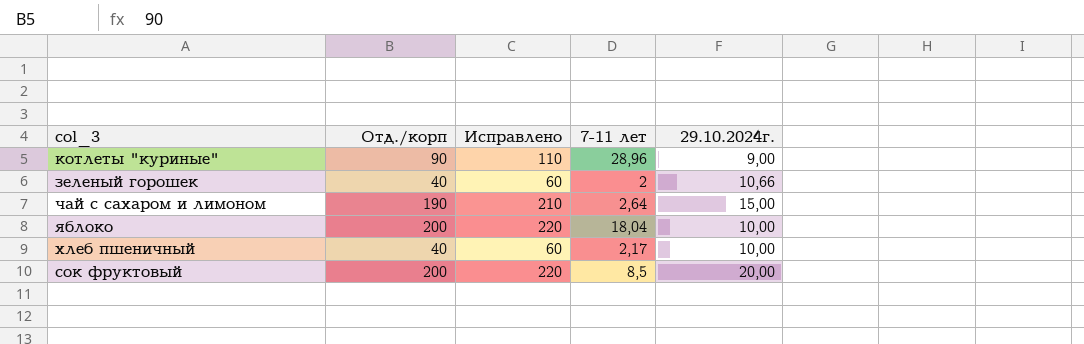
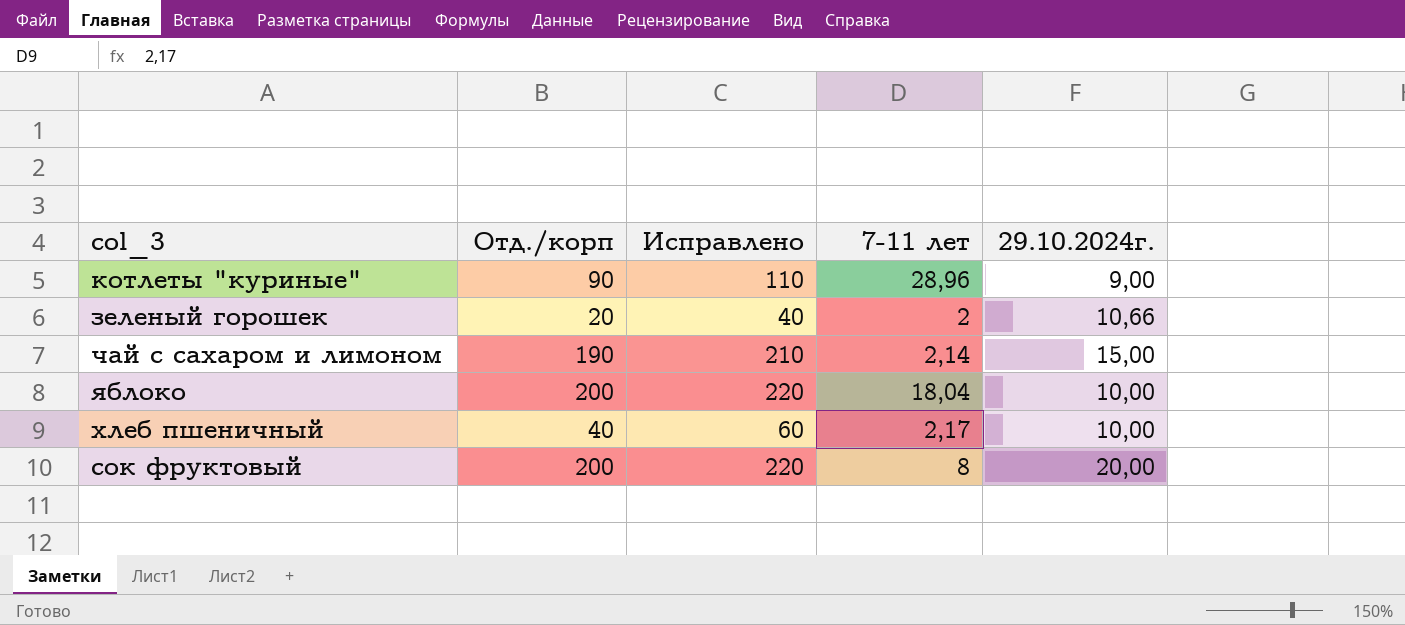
зеленый горошек | Отд./корп: 40 -> 20
зеленый горошек | Исправлено: 60 -> 40
чай с сахаром и лимоном | 7-11 лет: 2,64 -> 2,14
сок фруктовый | 7-11 лет: 8,5 -> 8

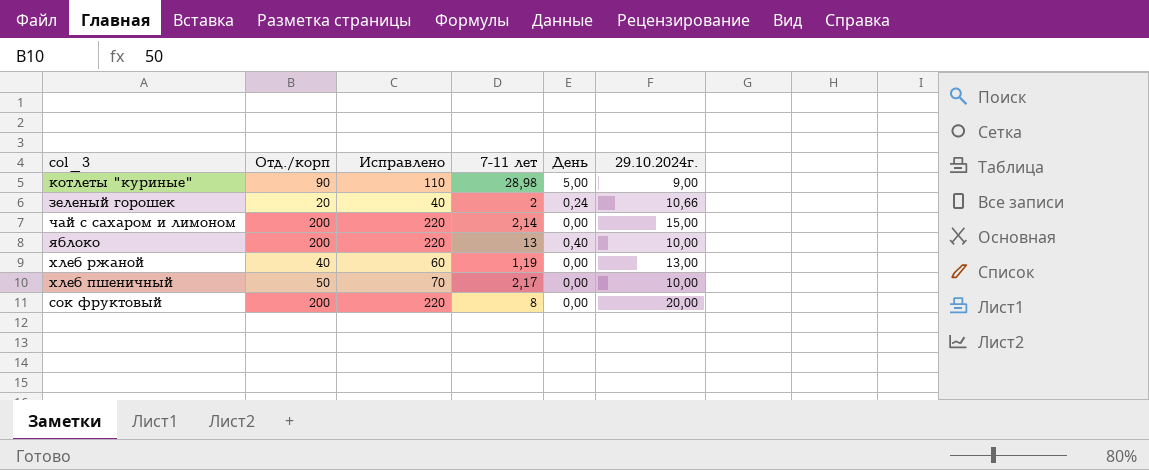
column День | position: none -> 5
котлеты "куриные" | 7-11 лет: 28,96 -> 28,98
чай с сахаром и лимоном | Отд./корп: 190 -> 200
чай с сахаром и лимоном | Исправлено: 210 -> 220
яблоко | 7-11 лет: 18,04 -> 13
row хлеб ржаной: none -> 40 | 60 | 1,19 | 0,00 | 13,00
хлеб пшеничный | Отд./корп: 40 -> 50
хлеб пшеничный | Исправлено: 60 -> 70

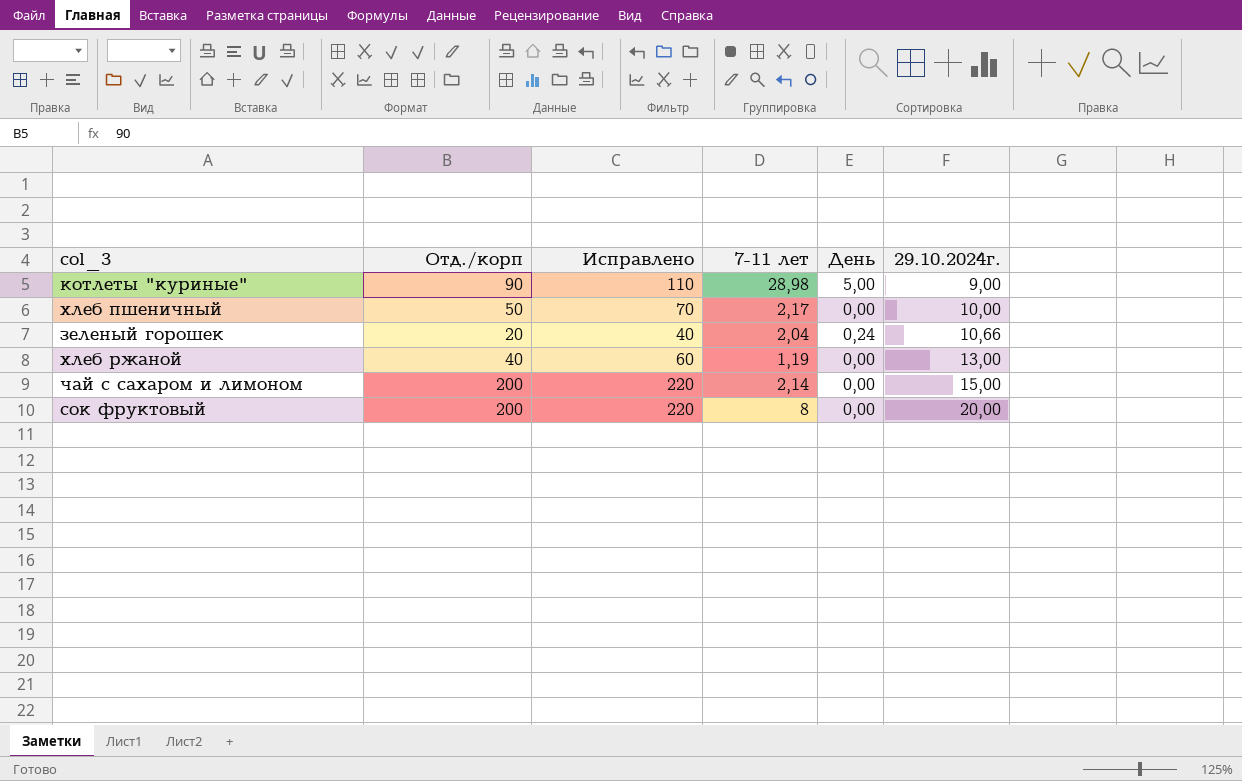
row order: none -> 29.10.2024г. ascending
row яблоко: 200 | 220 | 13 | 0,40 | 10,00 -> none
зеленый горошек | 7-11 лет: 2 -> 2,04

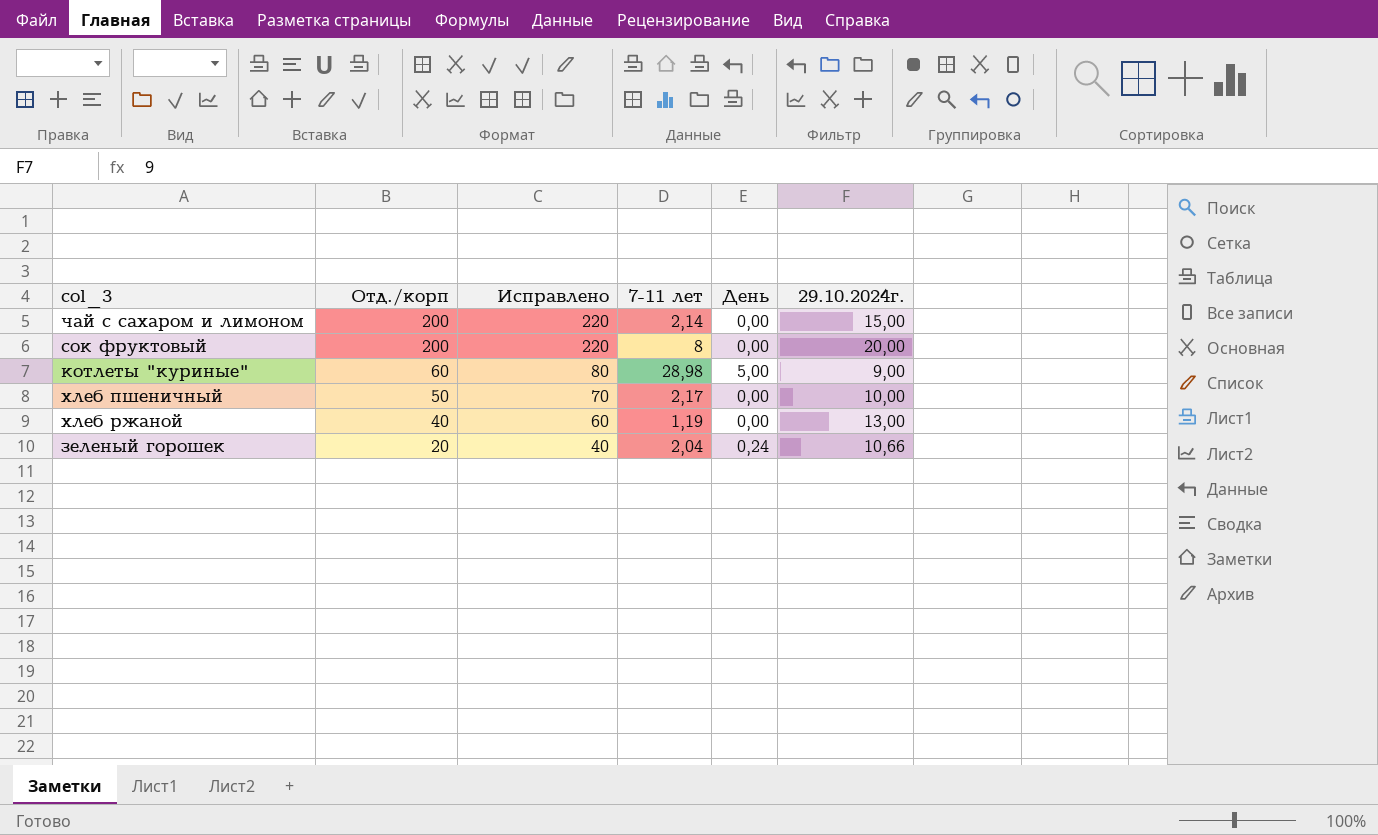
row order: 29.10.2024г. ascending -> Отд./корп descending
котлеты "куриные" | Отд./корп: 90 -> 60
котлеты "куриные" | Исправлено: 110 -> 80

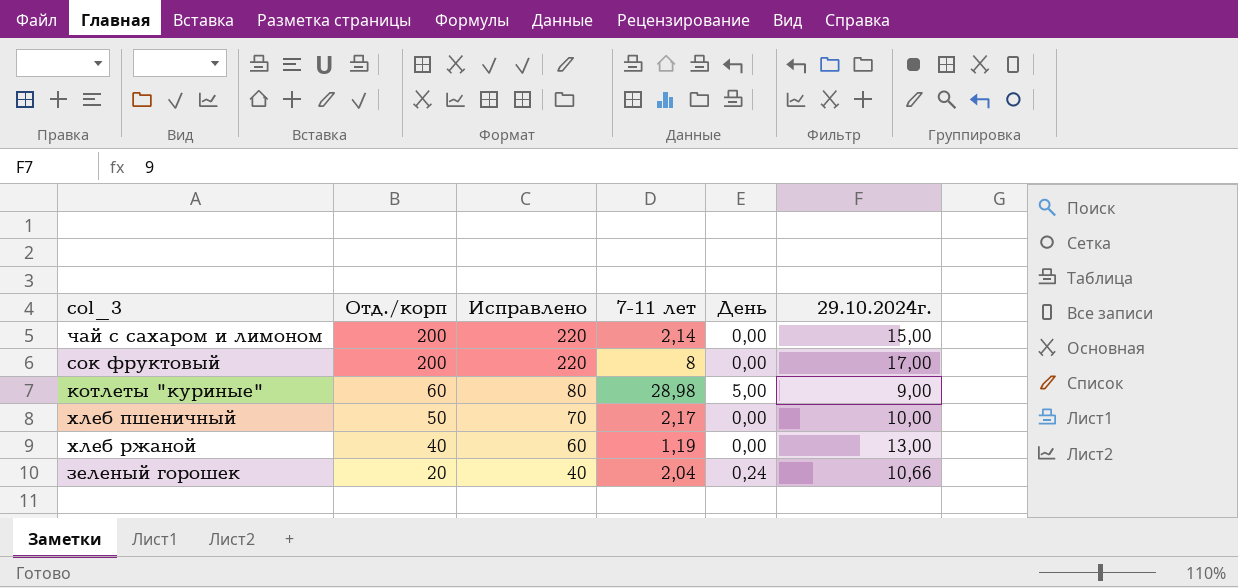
сок фруктовый | 29.10.2024г.: 20,00 -> 17,00

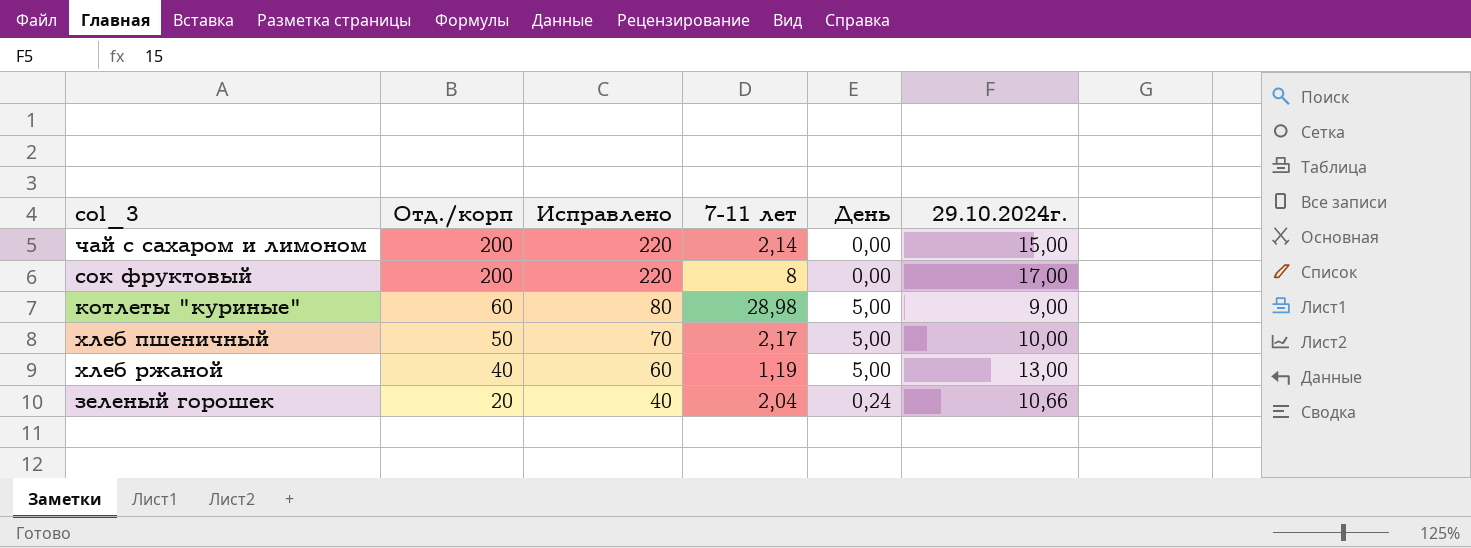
хлеб пшеничный | День: 0,00 -> 5,00
хлеб ржаной | День: 0,00 -> 5,00

